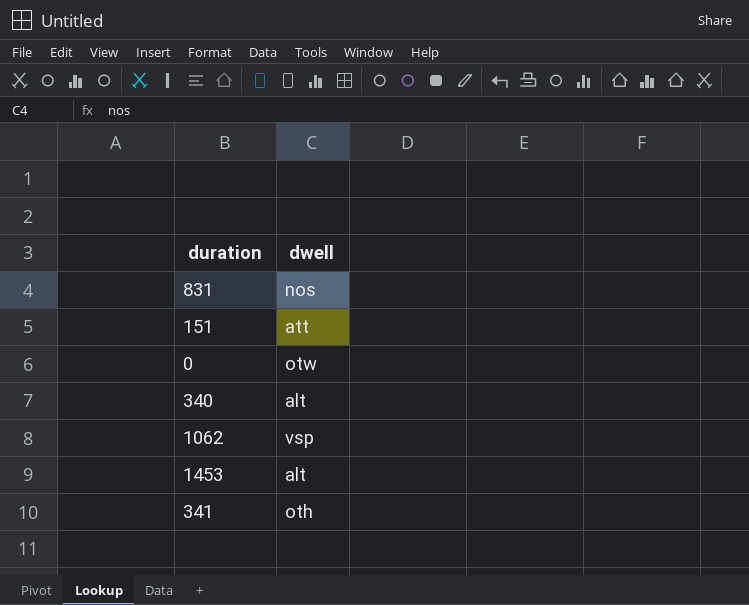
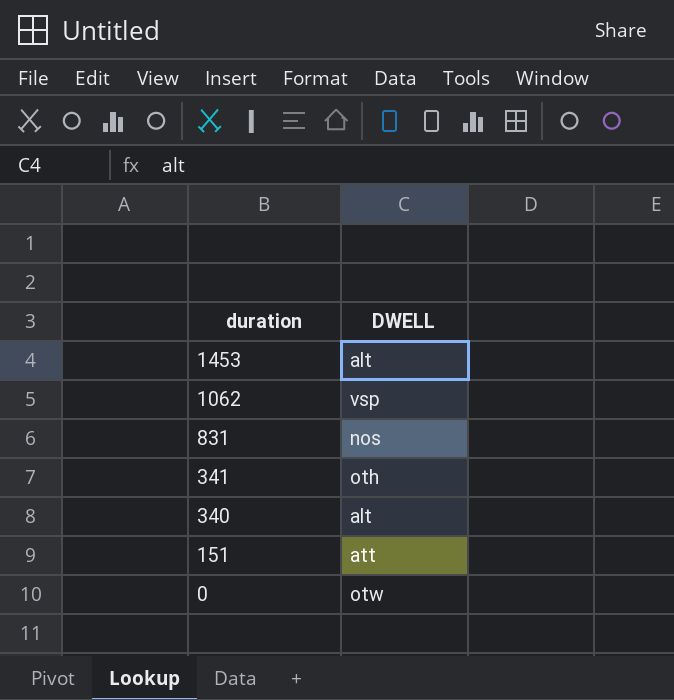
row order: none -> duration descending
column name: dwell -> DWELL

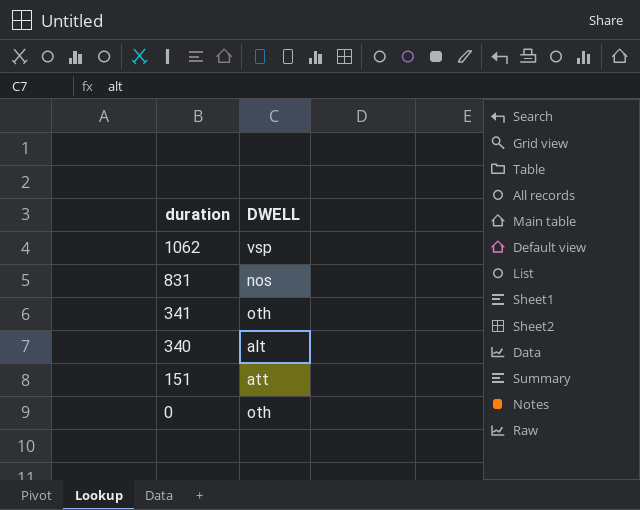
row 1453: alt -> none
0 | DWELL: otw -> oth

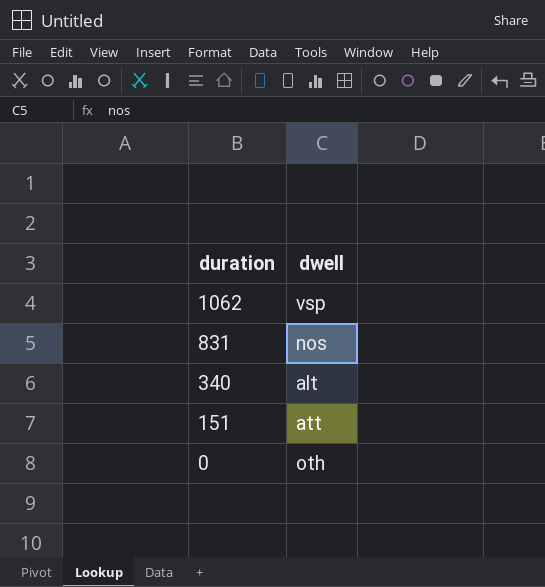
column name: DWELL -> dwell
row 341: oth -> none

